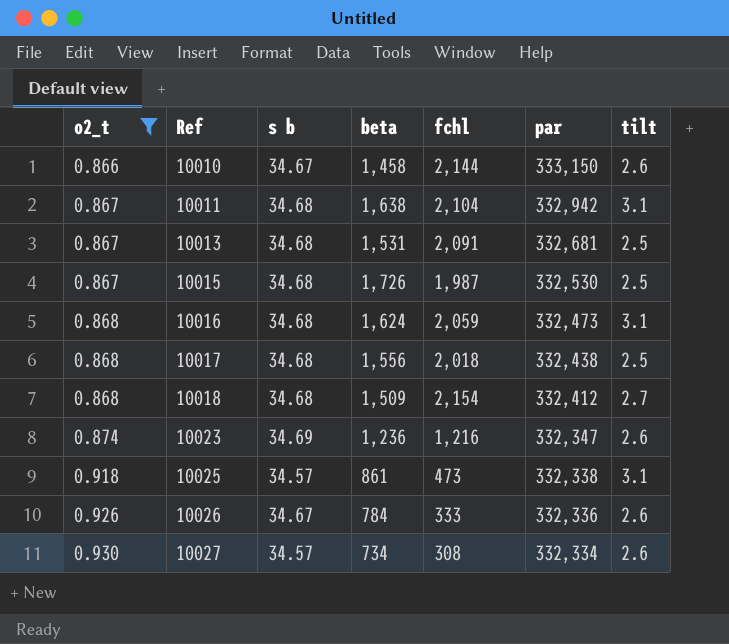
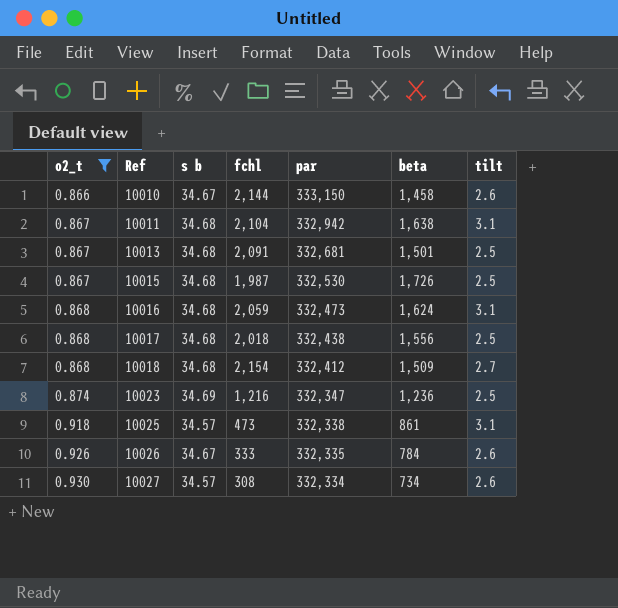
column beta | position: 4 -> 6
10013 | beta: 1,531 -> 1,501
10023 | tilt: 2.6 -> 2.5
10026 | par: 332,336 -> 332,335

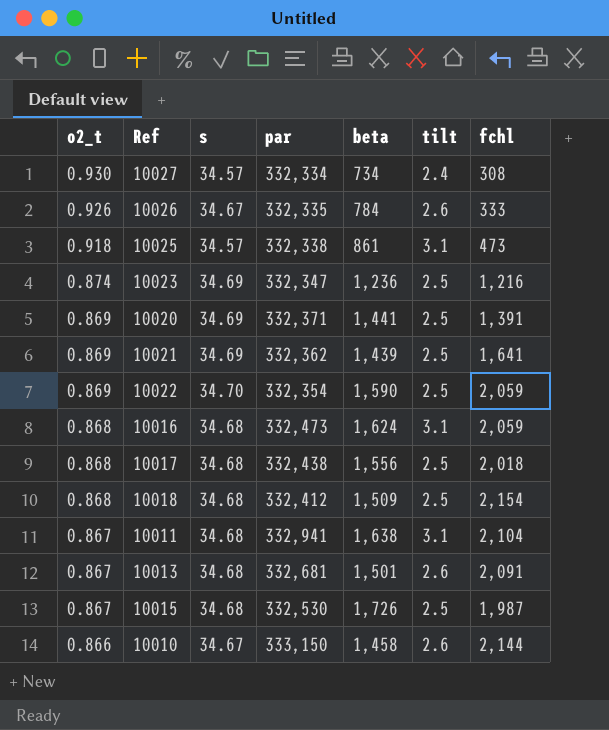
filter: o2_t != 0.869 -> none
row order: o2_t ascending -> o2_t descending
column name: s b -> s
column fchl | position: 4 -> 7
10027 | tilt: 2.6 -> 2.4
10018 | tilt: 2.7 -> 2.5
10011 | par: 332,942 -> 332,941
10013 | tilt: 2.5 -> 2.6

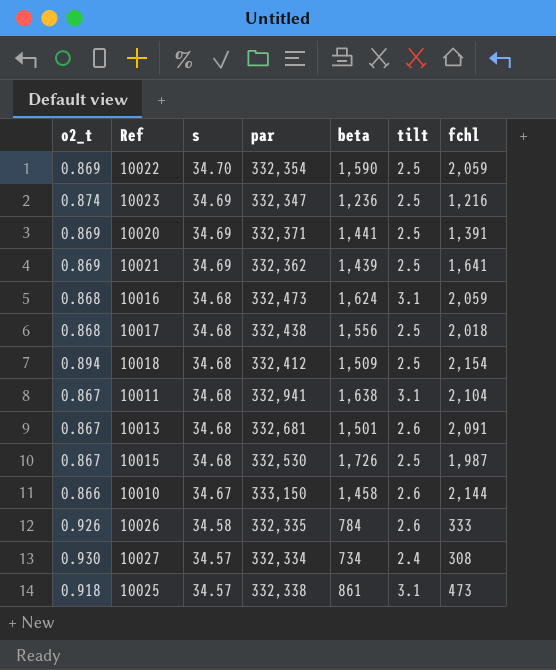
row order: o2_t descending -> s descending
10018 | o2_t: 0.868 -> 0.894
10026 | s: 34.67 -> 34.58

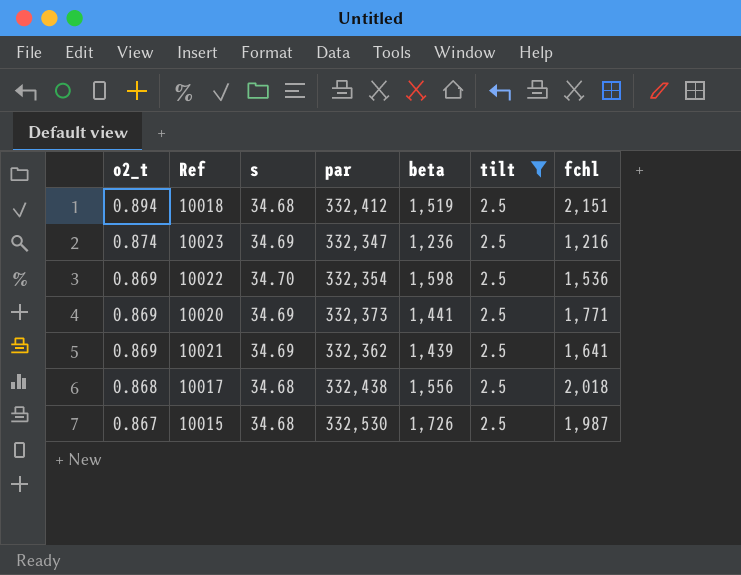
filter: none -> tilt = 2.5
row order: s descending -> o2_t descending
10018 | beta: 1,509 -> 1,519
10018 | fchl: 2,154 -> 2,151
10022 | beta: 1,590 -> 1,598
10022 | fchl: 2,059 -> 1,536
10020 | par: 332,371 -> 332,373
10020 | fchl: 1,391 -> 1,771

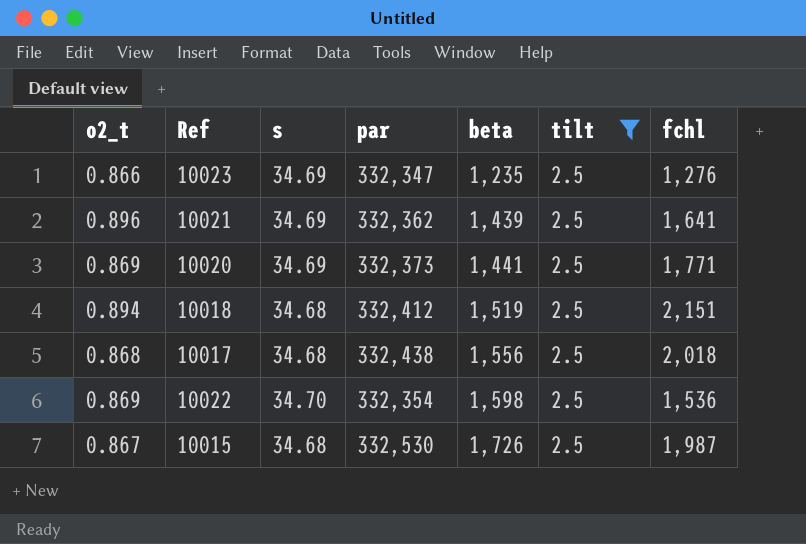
row order: o2_t descending -> beta ascending
10023 | o2_t: 0.874 -> 0.866
10023 | beta: 1,236 -> 1,235
10023 | fchl: 1,216 -> 1,276
10021 | o2_t: 0.869 -> 0.896

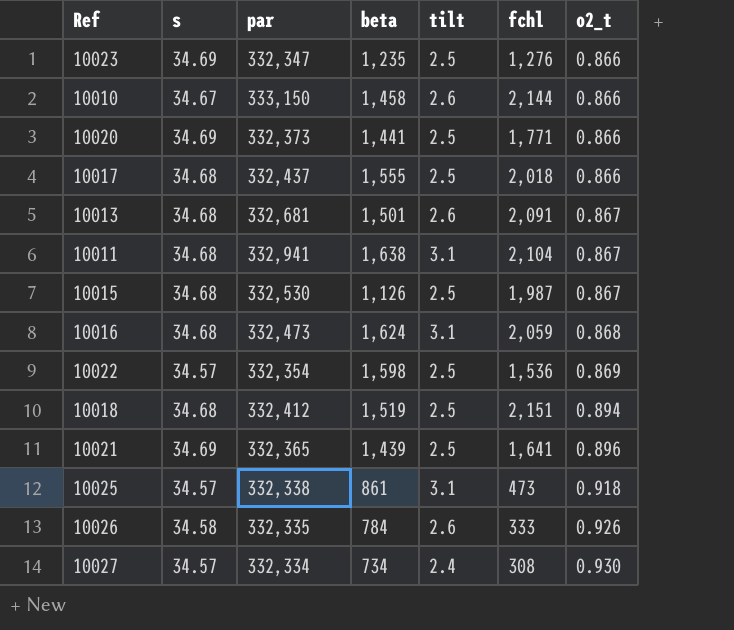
filter: tilt = 2.5 -> none
row order: beta ascending -> o2_t ascending
column o2_t | position: 1 -> 7
10020 | o2_t: 0.869 -> 0.866
10017 | par: 332,438 -> 332,437
10017 | beta: 1,556 -> 1,555
10017 | o2_t: 0.868 -> 0.866
10015 | beta: 1,726 -> 1,126
10022 | s: 34.70 -> 34.57
10021 | par: 332,362 -> 332,365

